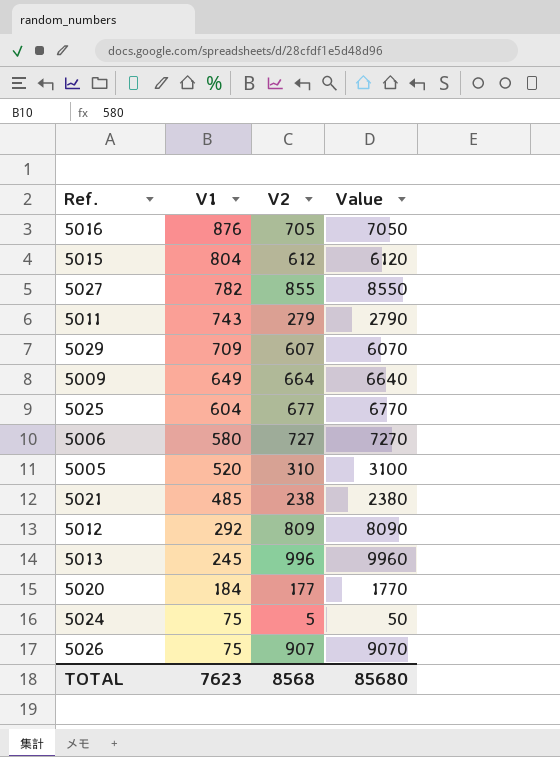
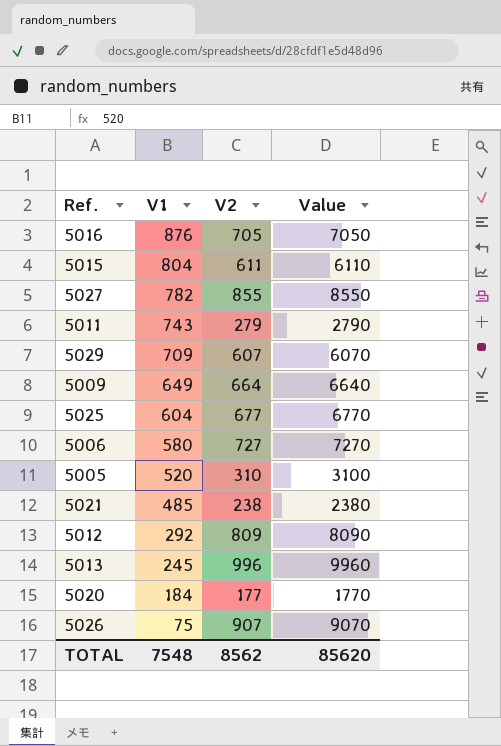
row 5024: 75 | 5 | 50 -> none
5015 | V2: 612 -> 611
5015 | Value: 6120 -> 6110
TOTAL | V1: 7623 -> 7548
TOTAL | V2: 8568 -> 8562
TOTAL | Value: 85680 -> 85620

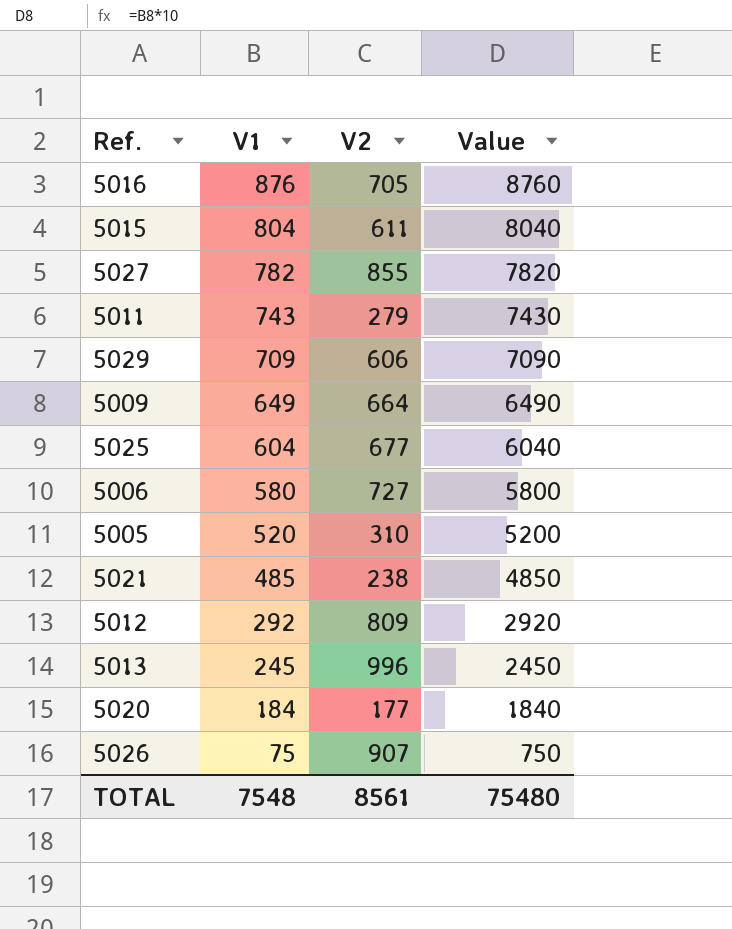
column Value | formula: [V2] * 10 -> [V1] * 10
5029 | V2: 607 -> 606
TOTAL | V2: 8562 -> 8561
TOTAL | Value: 85620 -> 75480

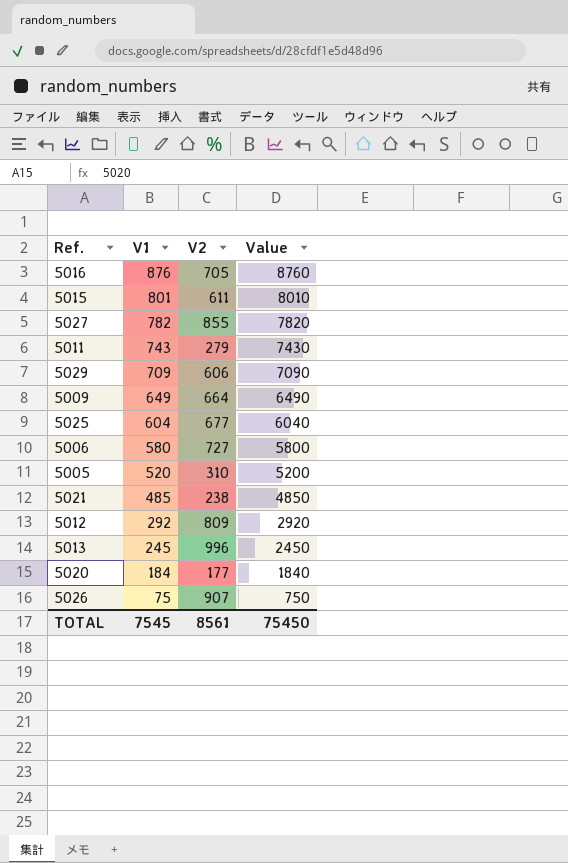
5015 | V1: 804 -> 801
5015 | Value: 8040 -> 8010
TOTAL | V1: 7548 -> 7545
TOTAL | Value: 75480 -> 75450

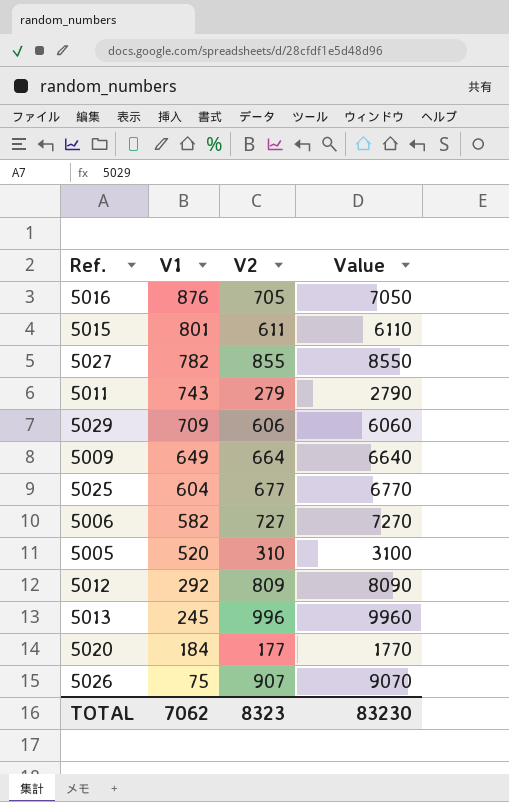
column Value | formula: [V1] * 10 -> [V2] * 10
row 5021: 485 | 238 | 4850 -> none
5006 | V1: 580 -> 582
TOTAL | V1: 7545 -> 7062
TOTAL | V2: 8561 -> 8323
TOTAL | Value: 75450 -> 83230

